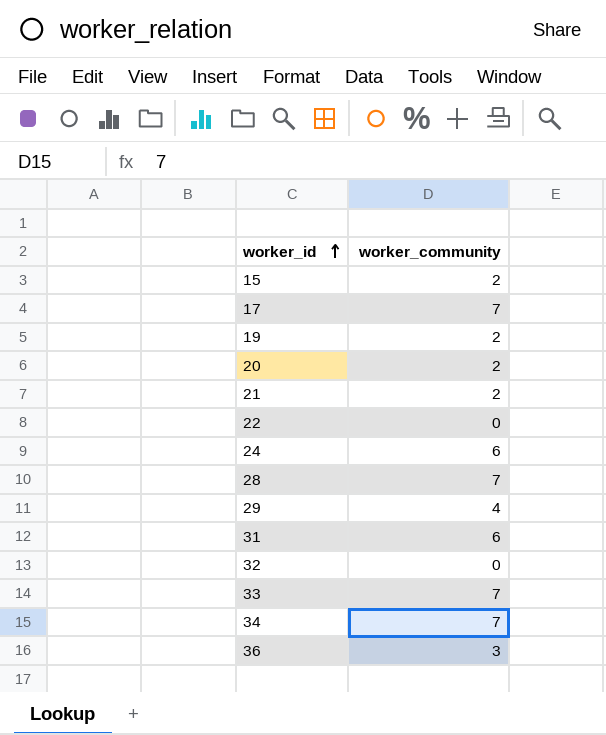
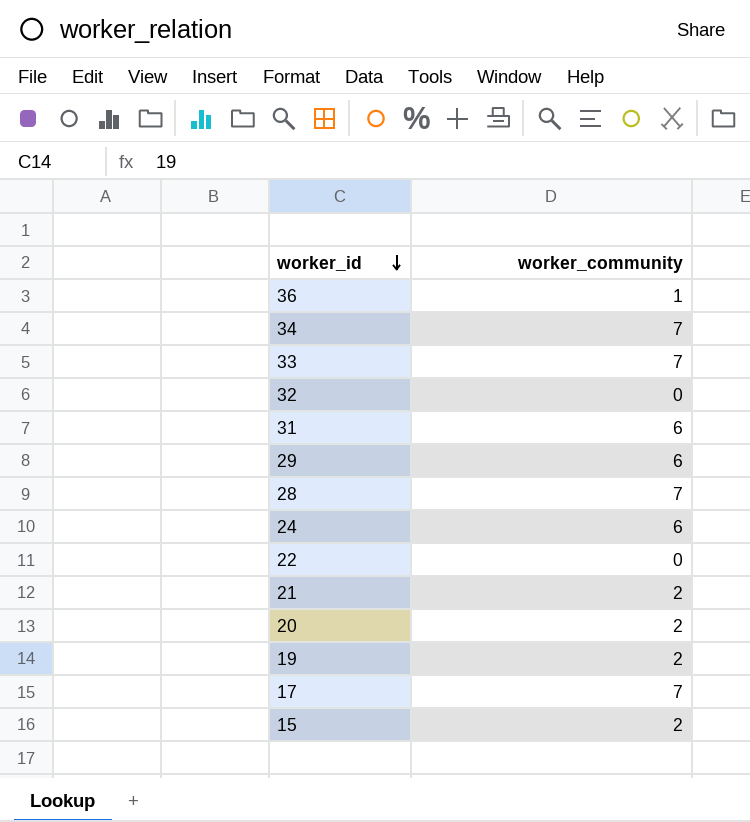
row order: worker_id ascending -> worker_id descending
36 | worker_community: 3 -> 1
29 | worker_community: 4 -> 6

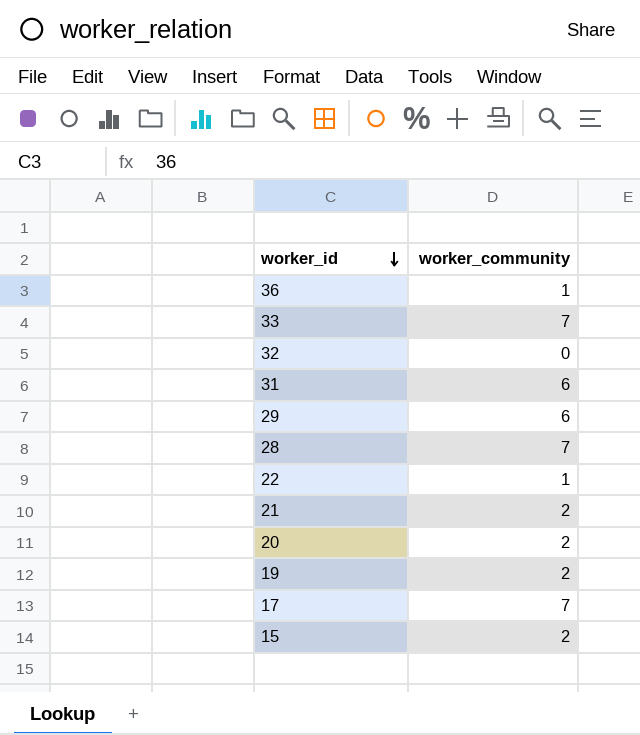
row 34: 7 -> none
row 24: 6 -> none
22 | worker_community: 0 -> 1

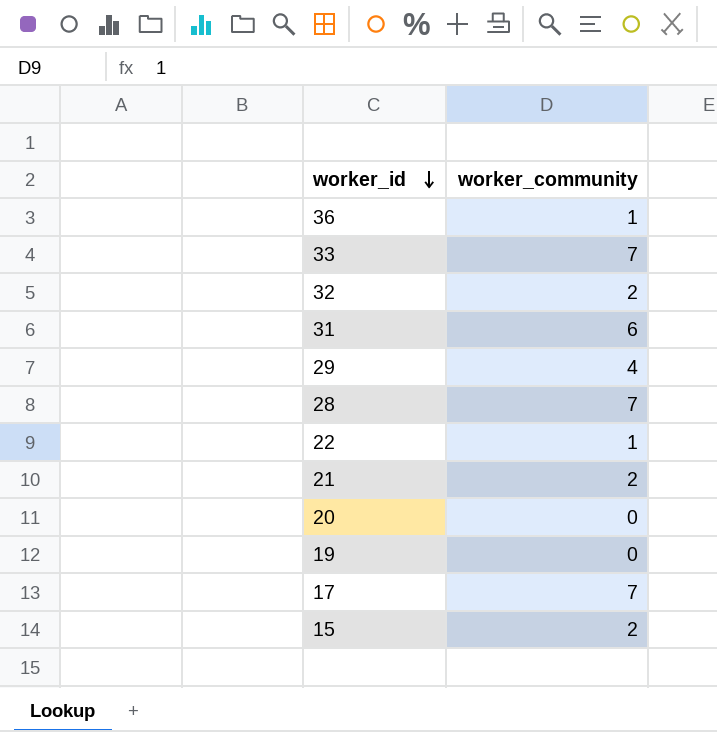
32 | worker_community: 0 -> 2
29 | worker_community: 6 -> 4
20 | worker_community: 2 -> 0
19 | worker_community: 2 -> 0

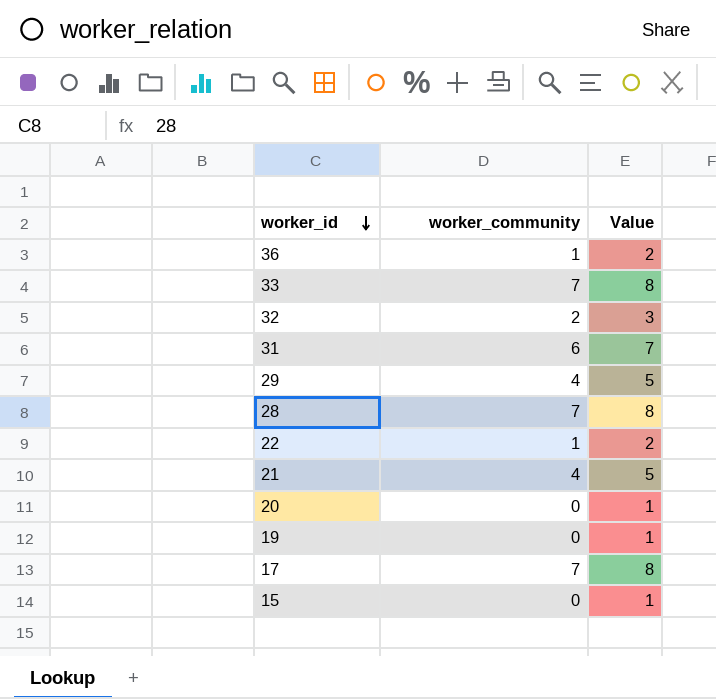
column Value | formula: none -> [worker_community] + 1
21 | worker_community: 2 -> 4
15 | worker_community: 2 -> 0

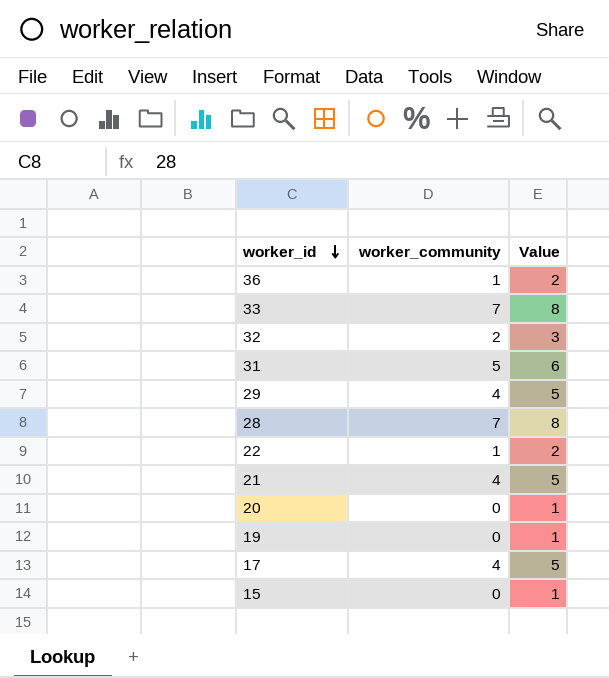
31 | worker_community: 6 -> 5
31 | Value: 7 -> 6
17 | worker_community: 7 -> 4
17 | Value: 8 -> 5

